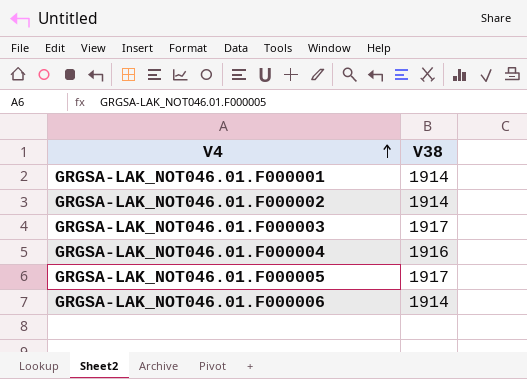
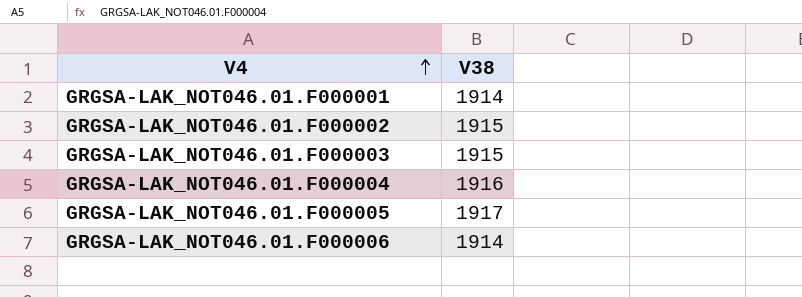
GRGSA-LAK_NOT046.01.F000002 | V38: 1914 -> 1915
GRGSA-LAK_NOT046.01.F000003 | V38: 1917 -> 1915

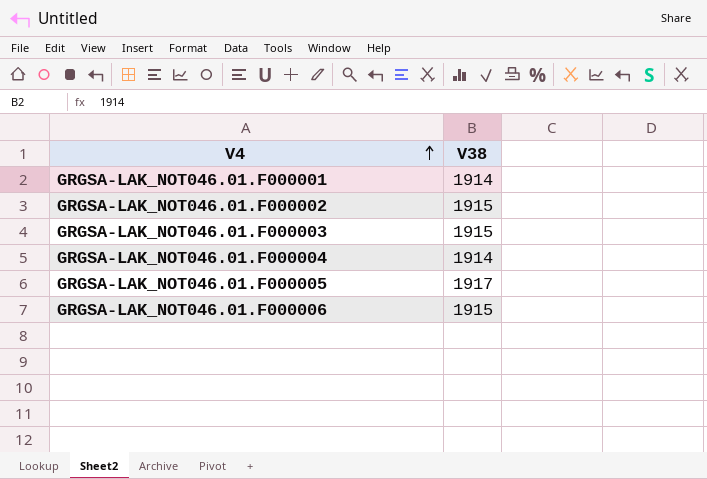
GRGSA-LAK_NOT046.01.F000004 | V38: 1916 -> 1914
GRGSA-LAK_NOT046.01.F000006 | V38: 1914 -> 1915

